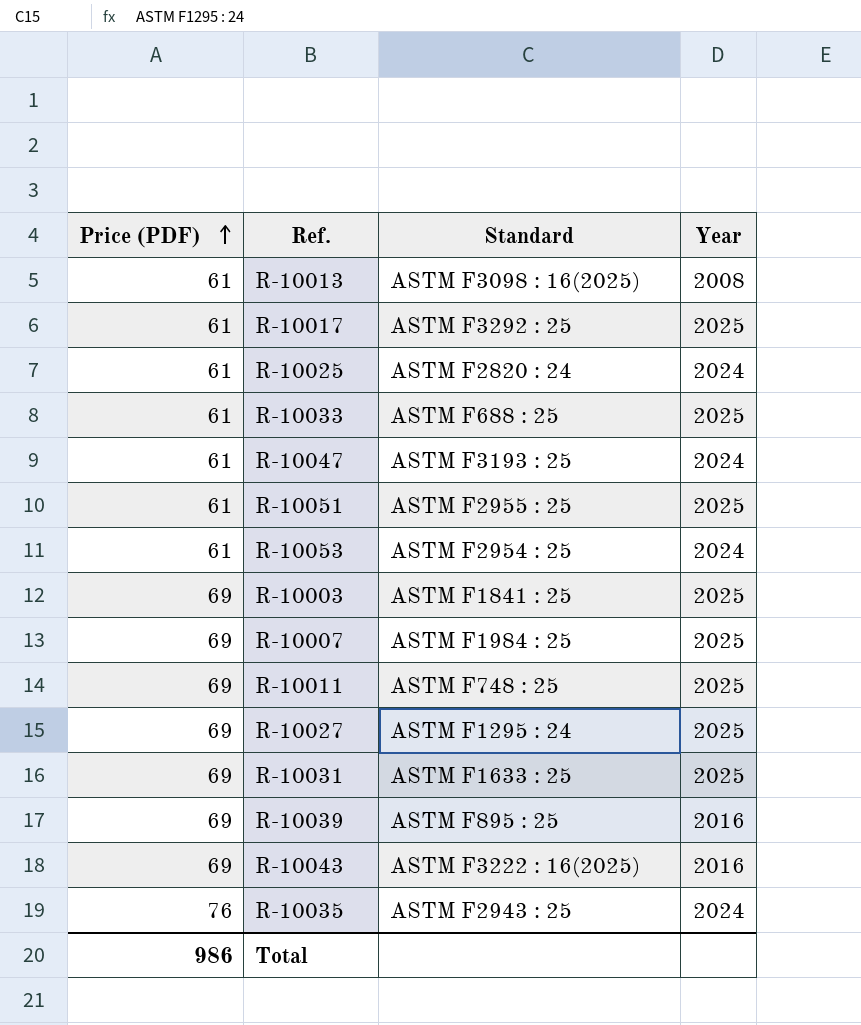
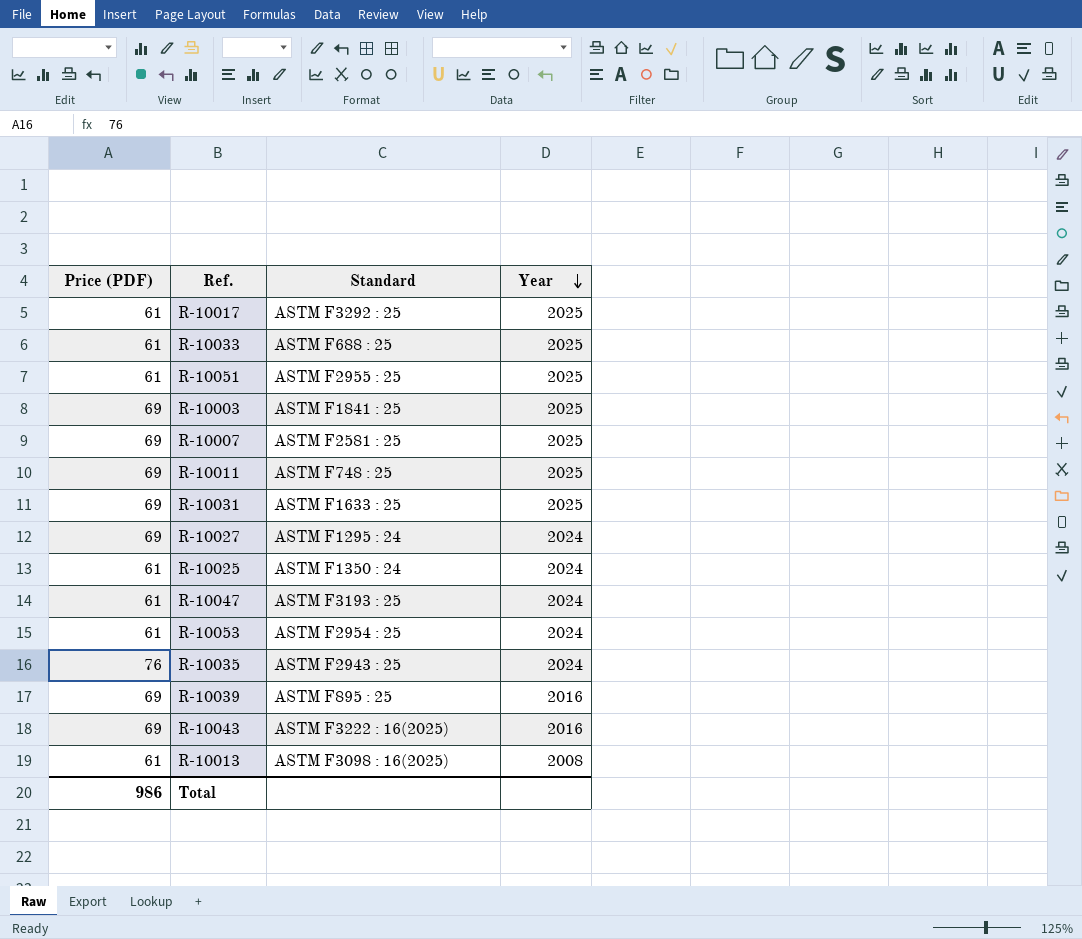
row order: Price (PDF) ascending -> Year descending
R-10007 | Standard: ASTM F1984 : 25 -> ASTM F2581 : 25
R-10027 | Year: 2025 -> 2024
R-10025 | Standard: ASTM F2820 : 24 -> ASTM F1350 : 24

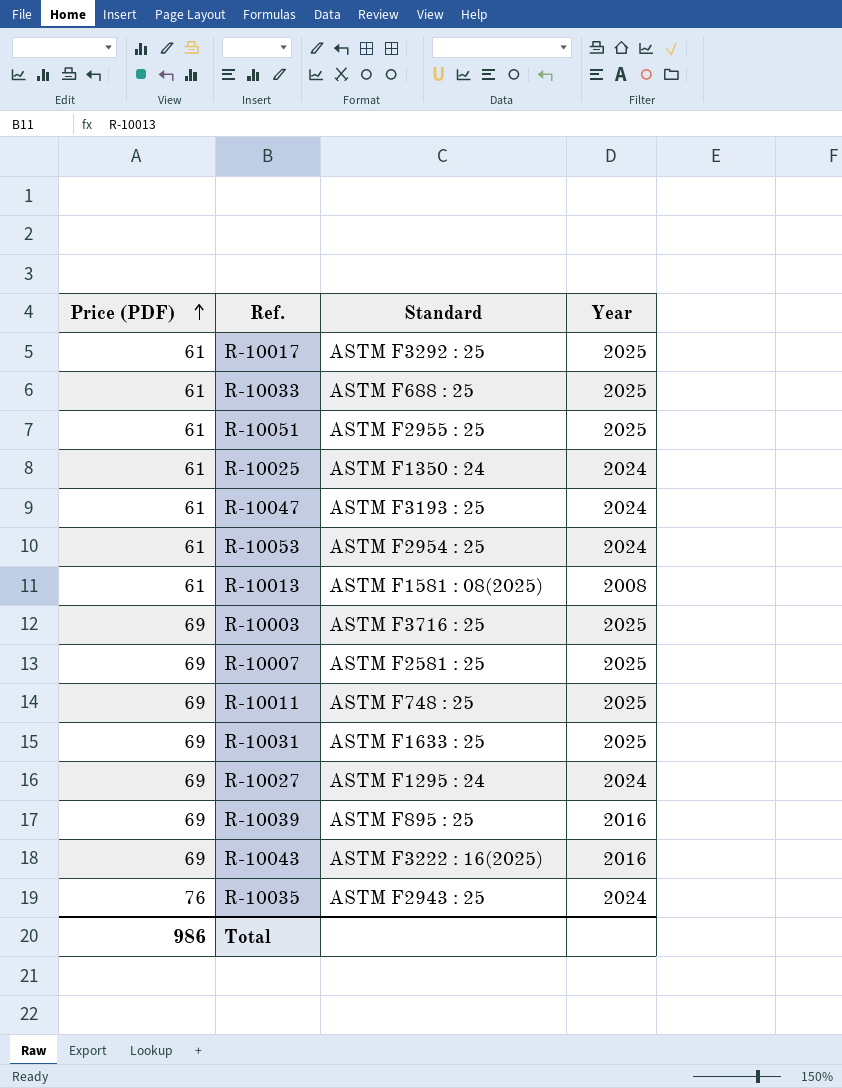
row order: Year descending -> Price (PDF) ascending
R-10013 | Standard: ASTM F3098 : 16(2025) -> ASTM F1581 : 08(2025)
R-10003 | Standard: ASTM F1841 : 25 -> ASTM F3716 : 25

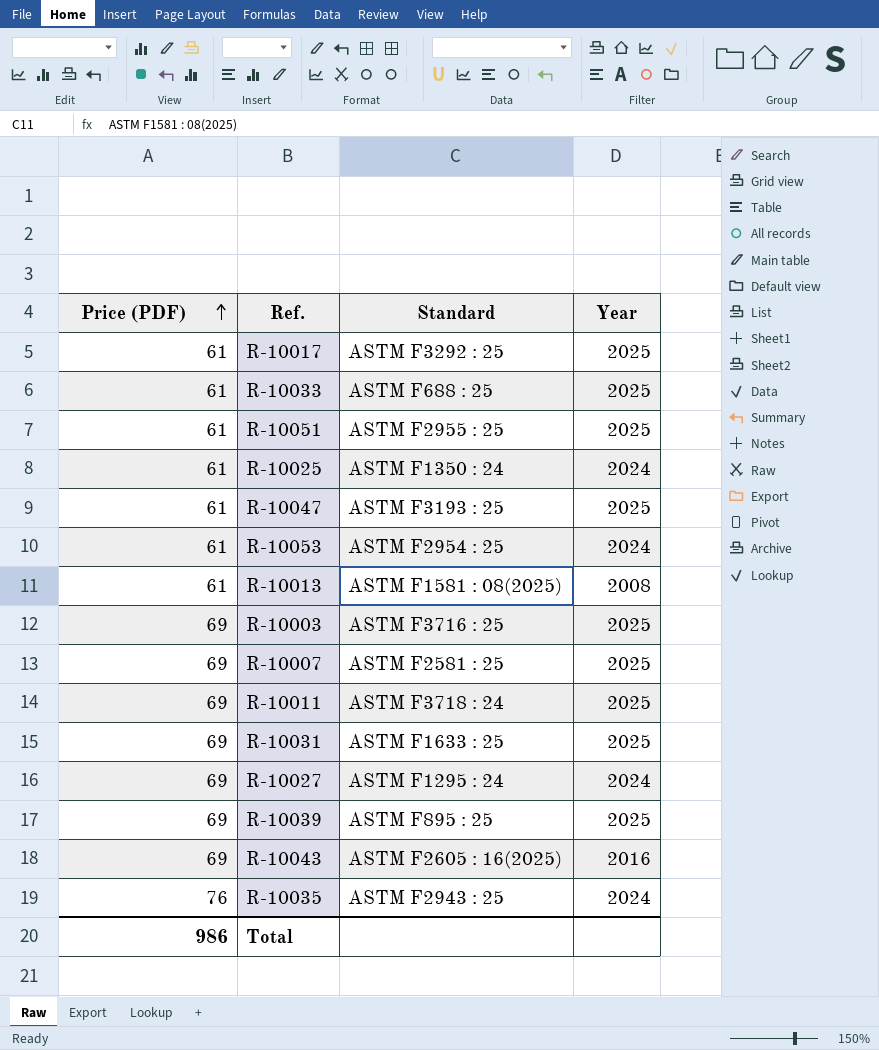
R-10047 | Year: 2024 -> 2025
R-10011 | Standard: ASTM F748 : 25 -> ASTM F3718 : 24
R-10039 | Year: 2016 -> 2025
R-10043 | Standard: ASTM F3222 : 16(2025) -> ASTM F2605 : 16(2025)

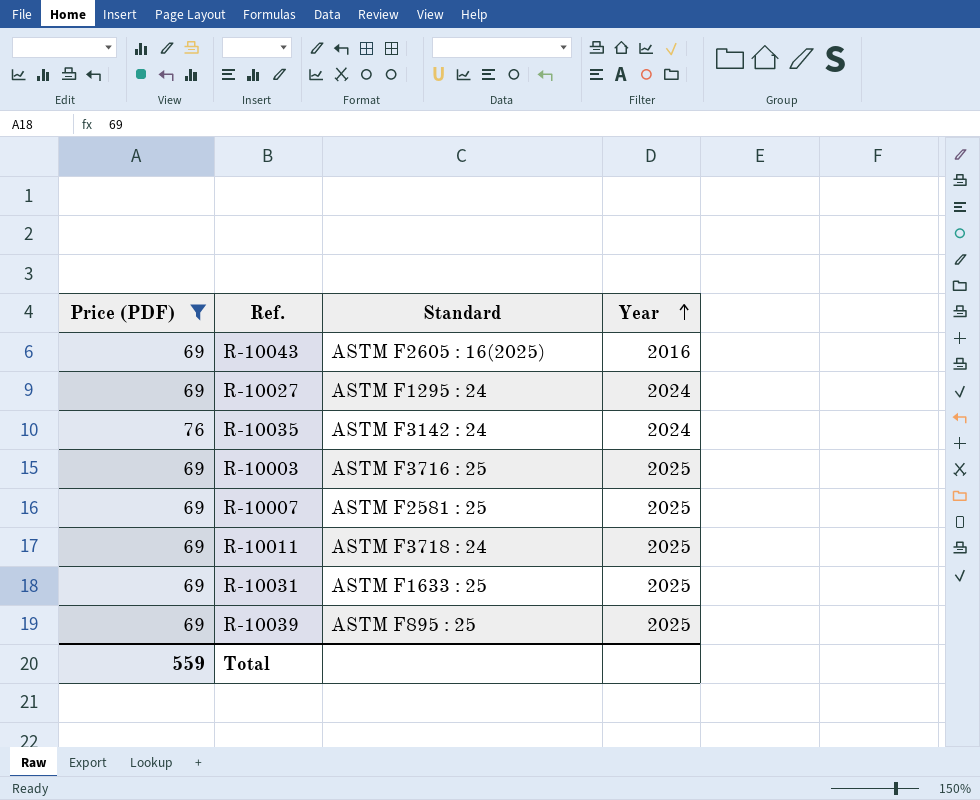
filter: none -> Price (PDF) != 61
row order: Price (PDF) ascending -> Year ascending
R-10035 | Standard: ASTM F2943 : 25 -> ASTM F3142 : 24
Total | Price (PDF): 986 -> 559

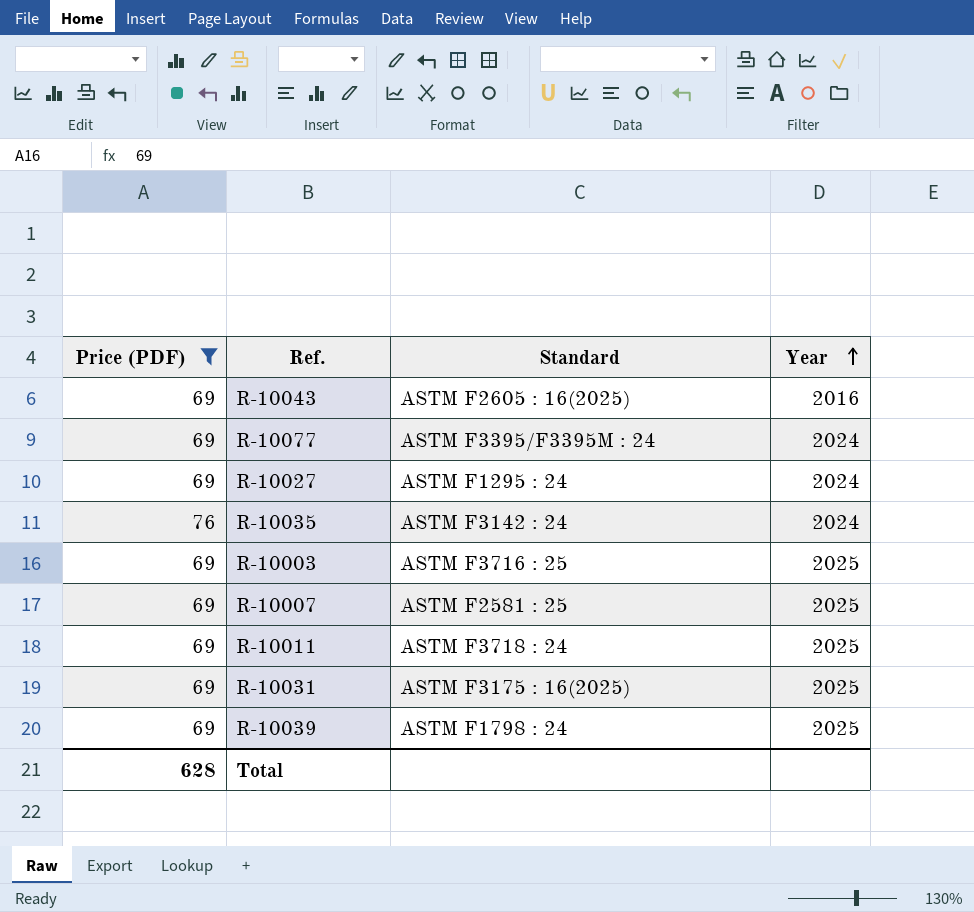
row R-10077: none -> 69 | ASTM F3395/F3395M : 24 | 2024
R-10031 | Standard: ASTM F1633 : 25 -> ASTM F3175 : 16(2025)
R-10039 | Standard: ASTM F895 : 25 -> ASTM F1798 : 24
Total | Price (PDF): 559 -> 628

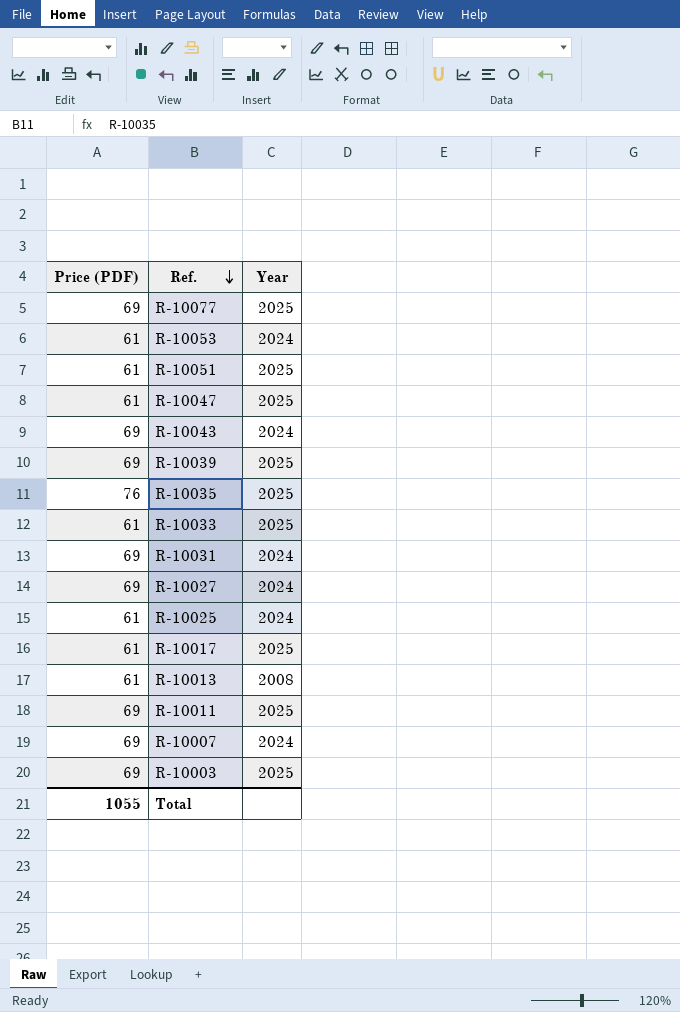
filter: Price (PDF) != 61 -> none
row order: Year ascending -> Ref. descending
column Standard | position: 3 -> none
R-10077 | Year: 2024 -> 2025
R-10043 | Year: 2016 -> 2024
R-10035 | Year: 2024 -> 2025
R-10031 | Year: 2025 -> 2024
R-10007 | Year: 2025 -> 2024
Total | Price (PDF): 628 -> 1055

